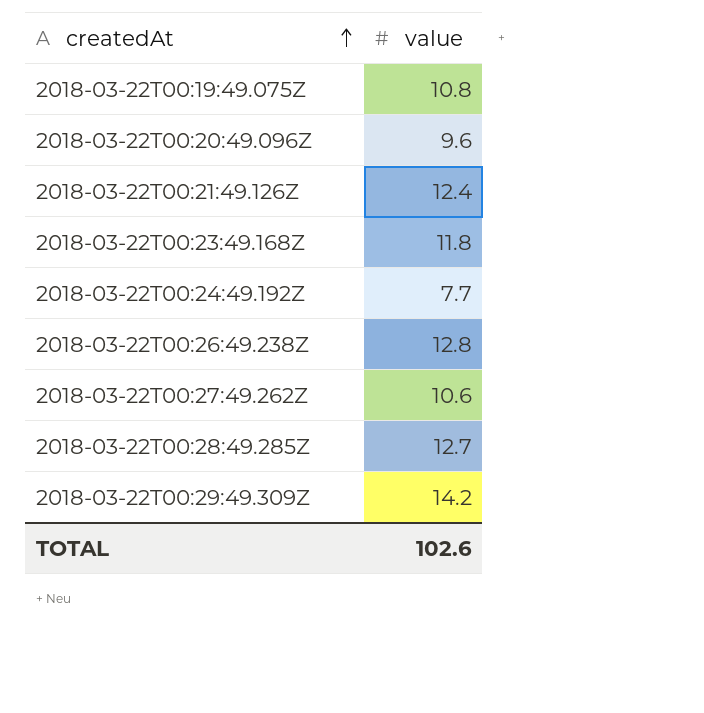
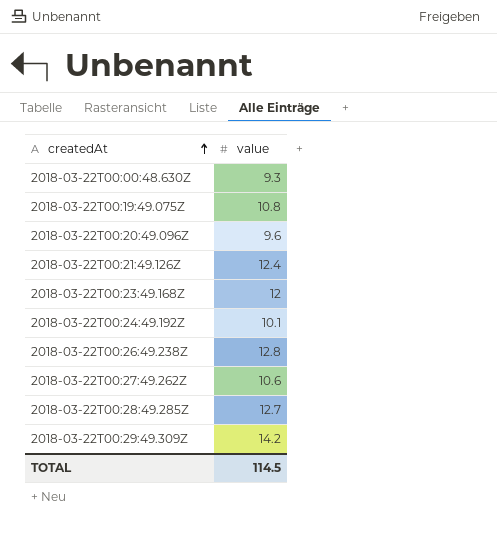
row 2018-03-22T00:00:48.630Z: none -> 9.3
2018-03-22T00:23:49.168Z | value: 11.8 -> 12
2018-03-22T00:24:49.192Z | value: 7.7 -> 10.1
TOTAL | value: 102.6 -> 114.5

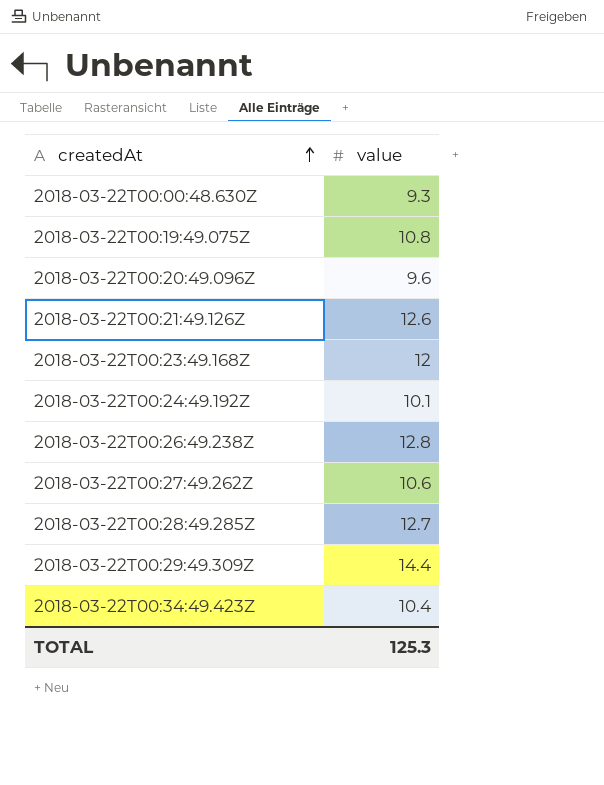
2018-03-22T00:21:49.126Z | value: 12.4 -> 12.6
2018-03-22T00:29:49.309Z | value: 14.2 -> 14.4
row 2018-03-22T00:34:49.423Z: none -> 10.4
TOTAL | value: 114.5 -> 125.3

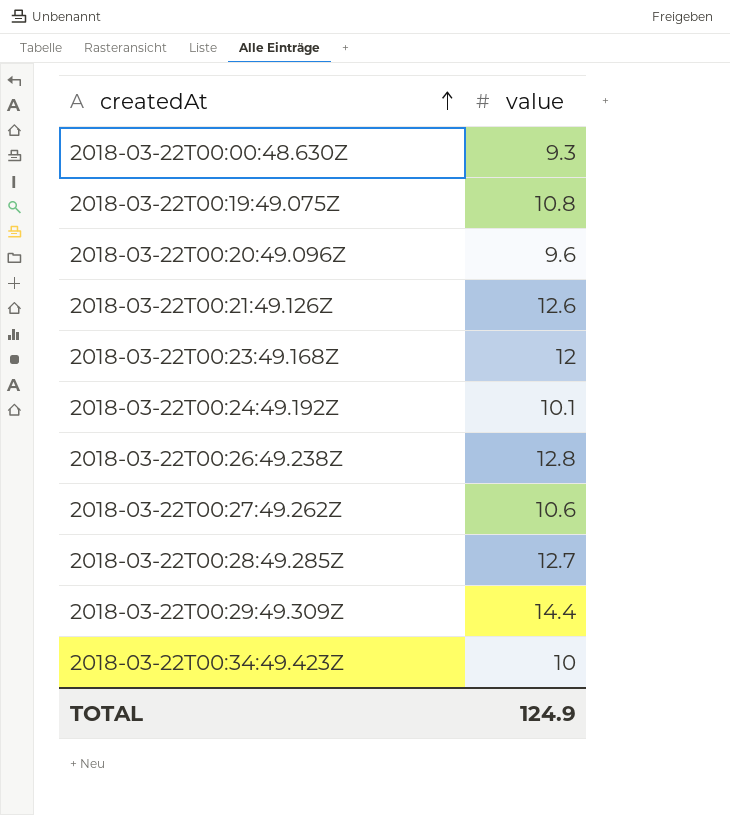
2018-03-22T00:34:49.423Z | value: 10.4 -> 10
TOTAL | value: 125.3 -> 124.9

